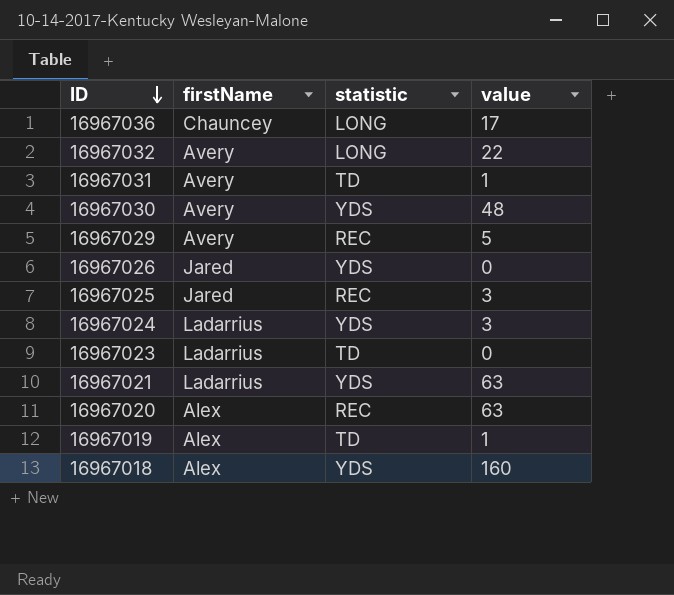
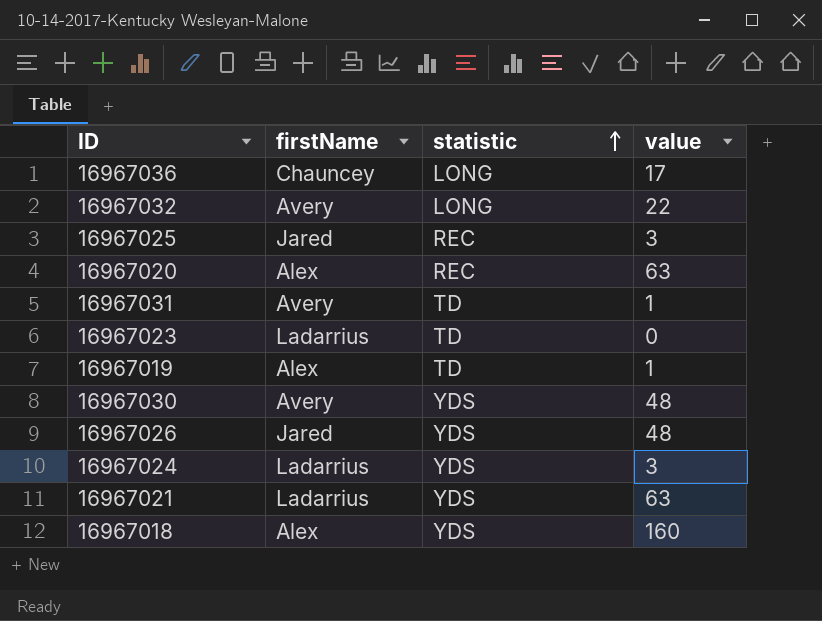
row order: ID descending -> statistic ascending
row 16967029: Avery | REC | 5 -> none
16967026 | value: 0 -> 48

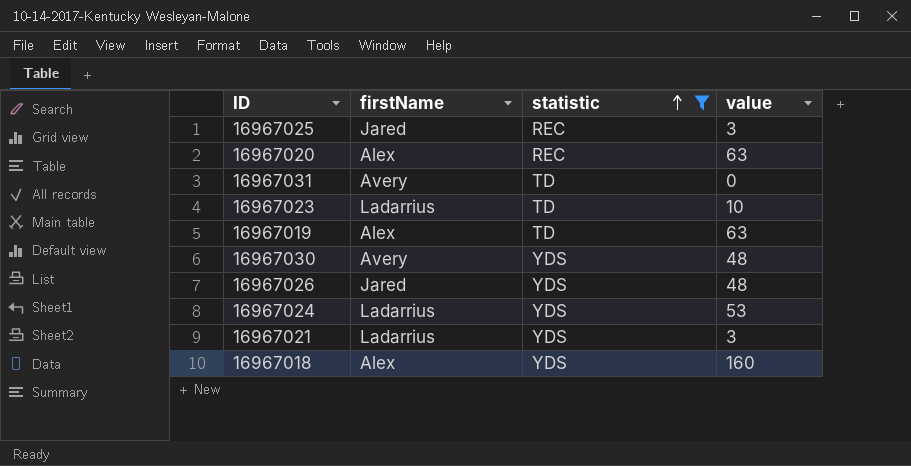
filter: none -> statistic != LONG
16967031 | value: 1 -> 0
16967023 | value: 0 -> 10
16967019 | value: 1 -> 63
16967024 | value: 3 -> 53
16967021 | value: 63 -> 3

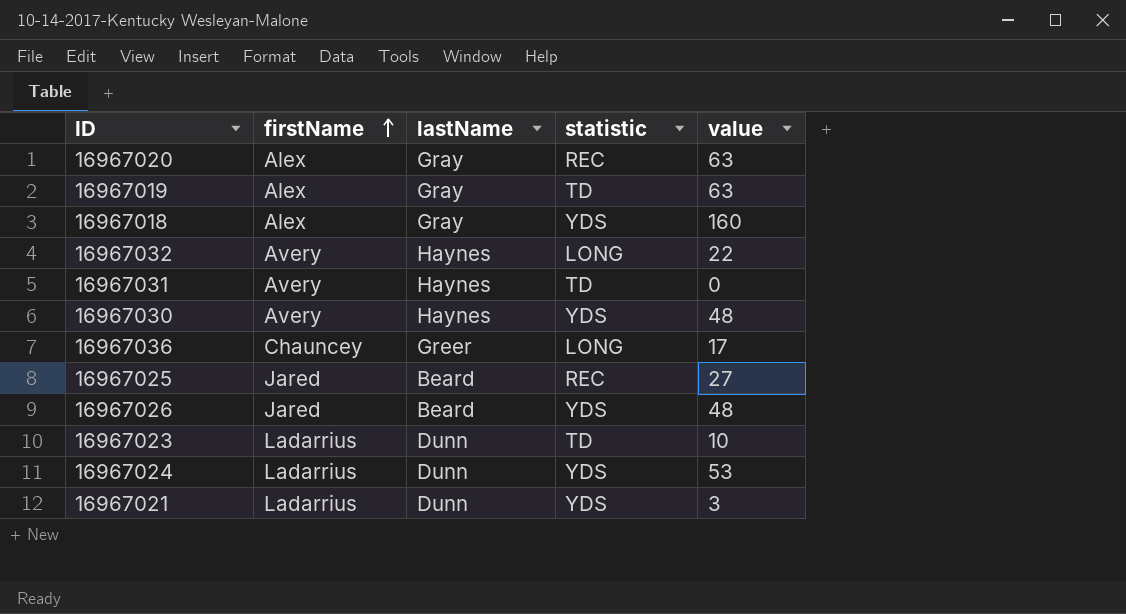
filter: statistic != LONG -> none
row order: statistic ascending -> firstName ascending
column lastName | position: none -> 3
16967025 | value: 3 -> 27

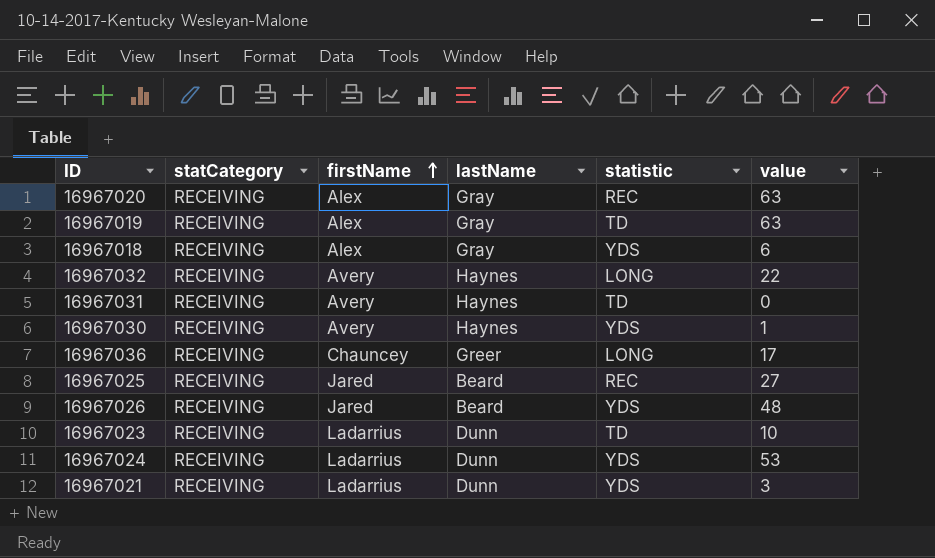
column statCategory | position: none -> 2
16967018 | value: 160 -> 6
16967030 | value: 48 -> 1

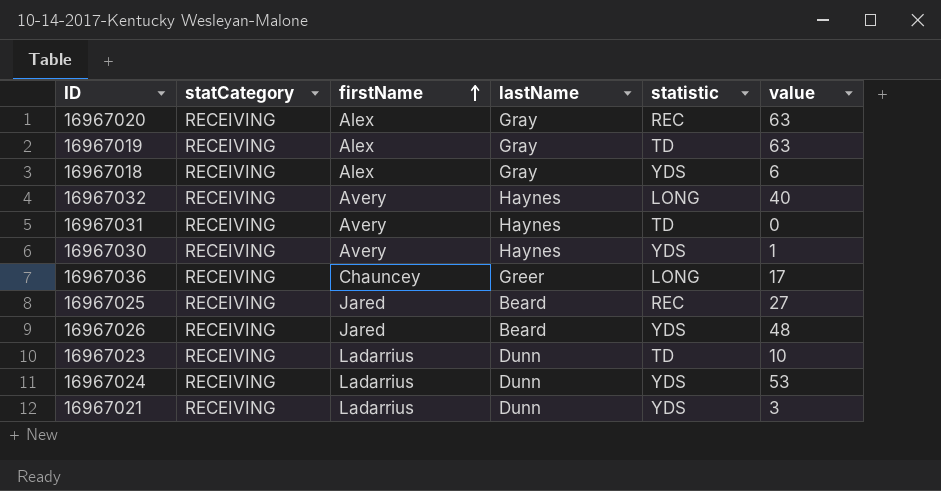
16967032 | value: 22 -> 40

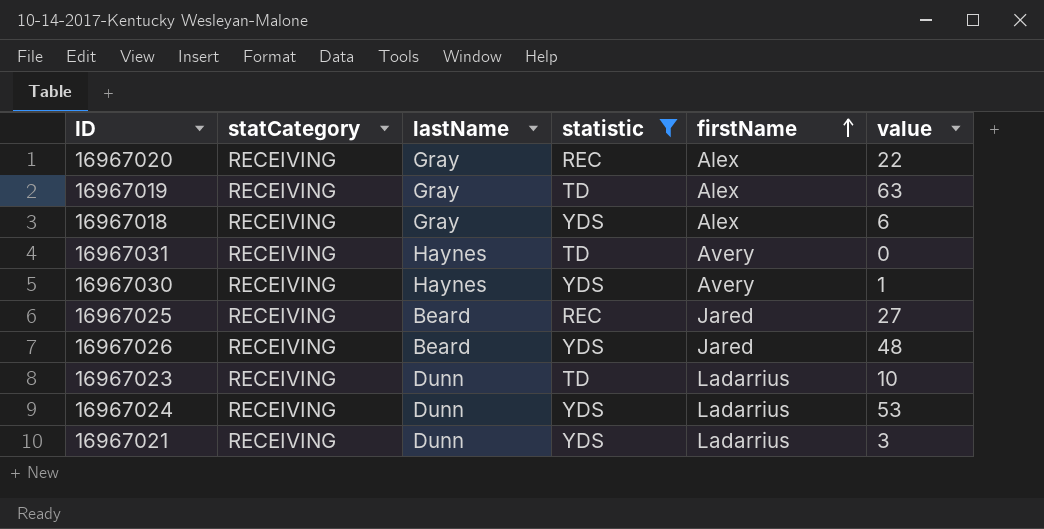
filter: none -> statistic != LONG
column firstName | position: 3 -> 5
16967020 | value: 63 -> 22

